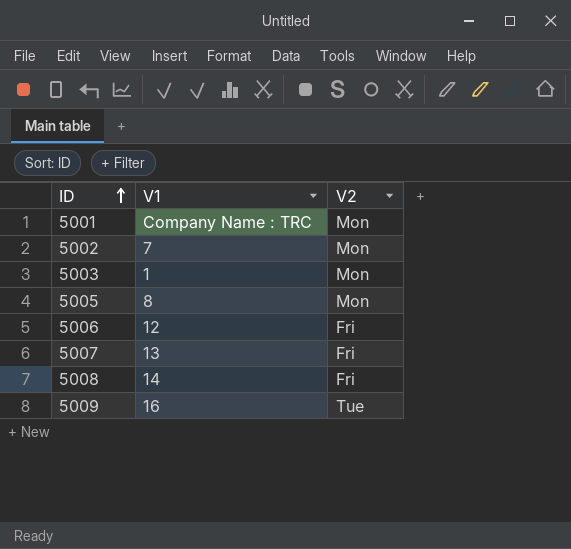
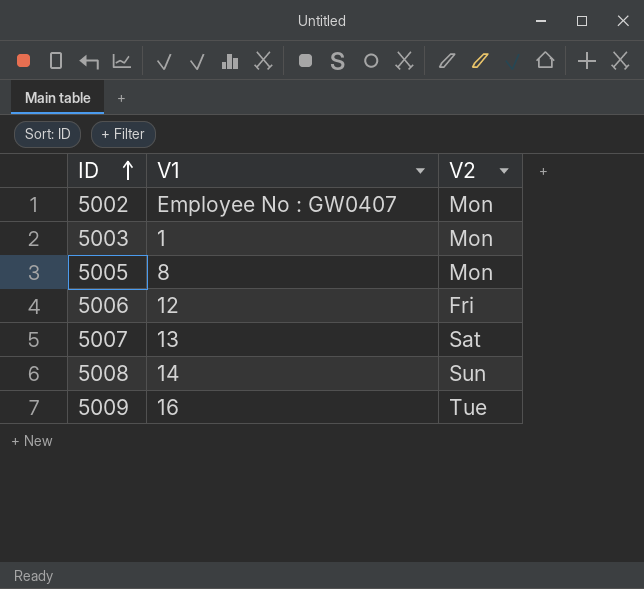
row 5001: Company Name : TRC | Mon -> none
5002 | V1: 7 -> Employee No : GW0407
5007 | V2: Fri -> Sat
5008 | V2: Fri -> Sun

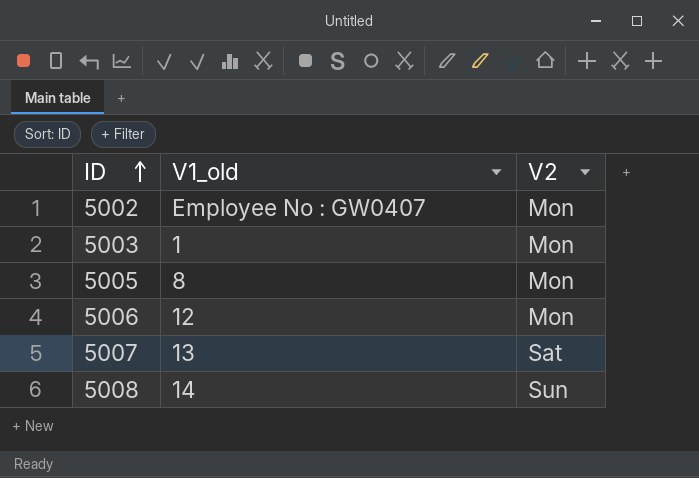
column name: V1 -> V1_old
row 5009: 16 | Tue -> none
5006 | V2: Fri -> Mon

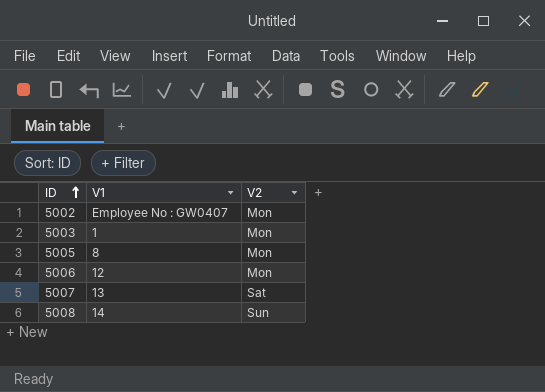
column name: V1_old -> V1

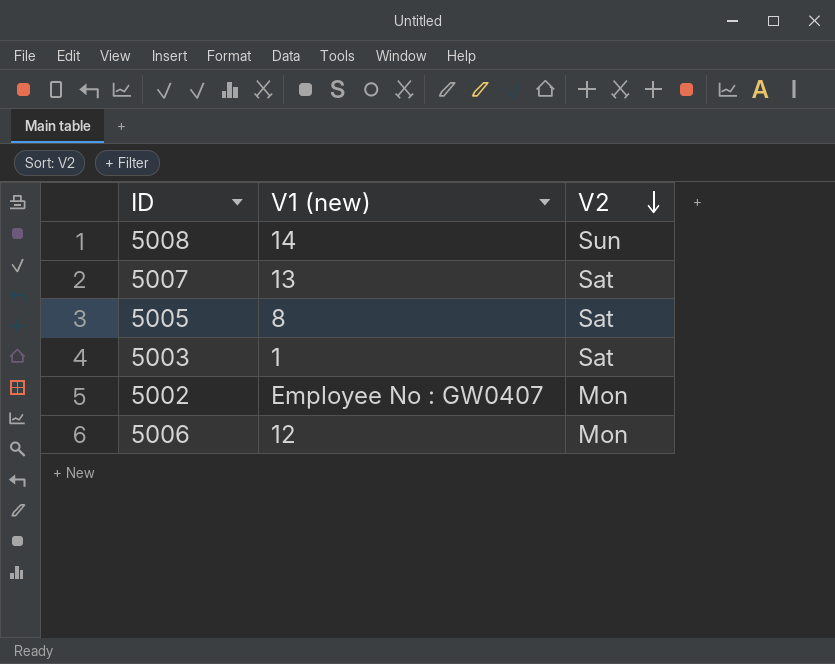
row order: ID ascending -> V2 descending
column name: V1 -> V1 (new)
5005 | V2: Mon -> Sat
5003 | V2: Mon -> Sat

